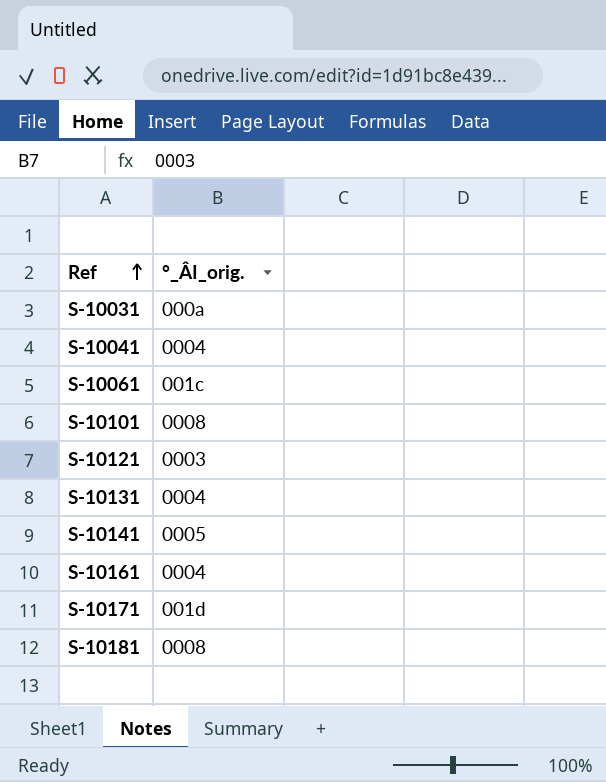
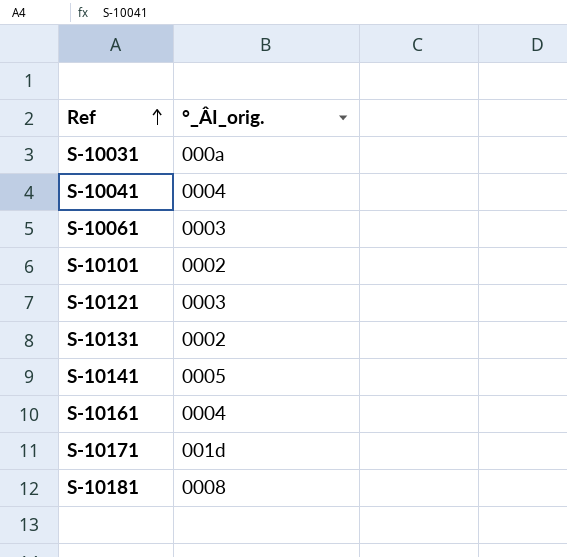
S-10061 | °_ÂI_orig.: 001c -> 0003
S-10101 | °_ÂI_orig.: 0008 -> 0002
S-10131 | °_ÂI_orig.: 0004 -> 0002

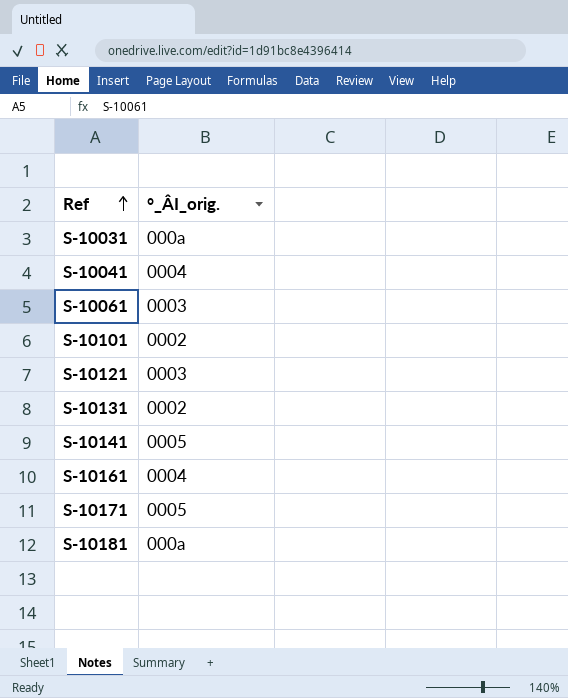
S-10171 | °_ÂI_orig.: 001d -> 0005
S-10181 | °_ÂI_orig.: 0008 -> 000a

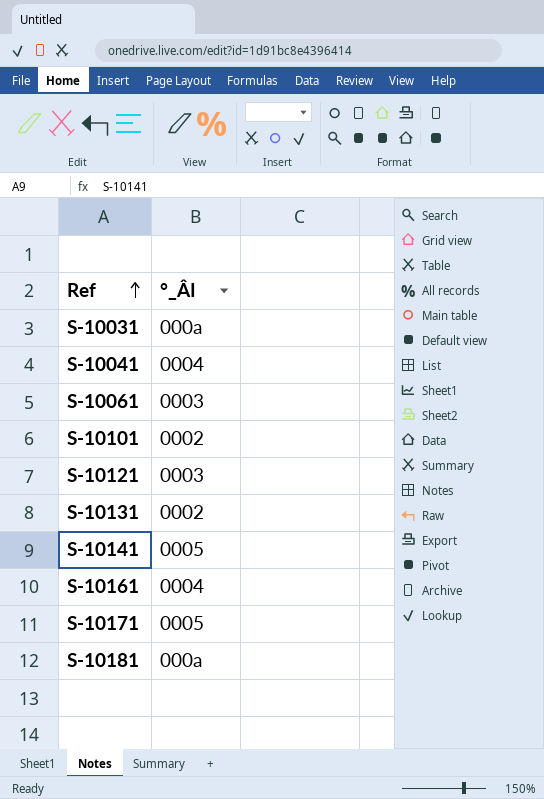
column name: °_ÂI_orig. -> °_ÂI

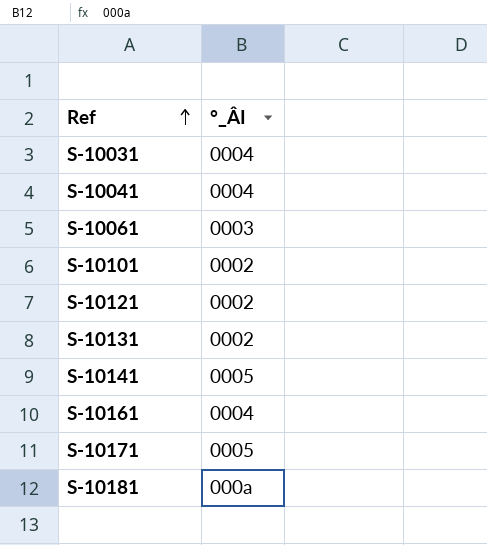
S-10031 | °_ÂI: 000a -> 0004
S-10121 | °_ÂI: 0003 -> 0002

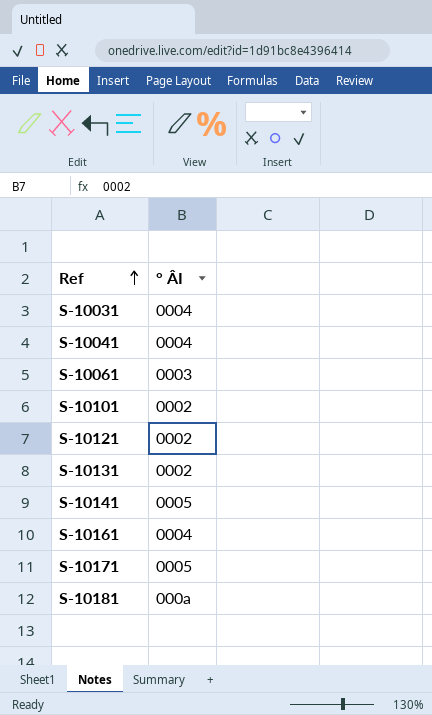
column name: °_ÂI -> ° ÂI

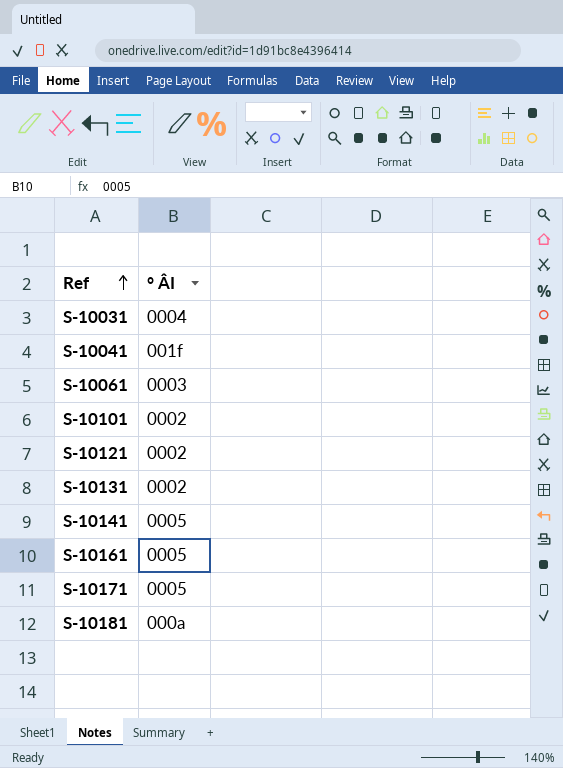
S-10041 | ° ÂI: 0004 -> 001f
S-10161 | ° ÂI: 0004 -> 0005

